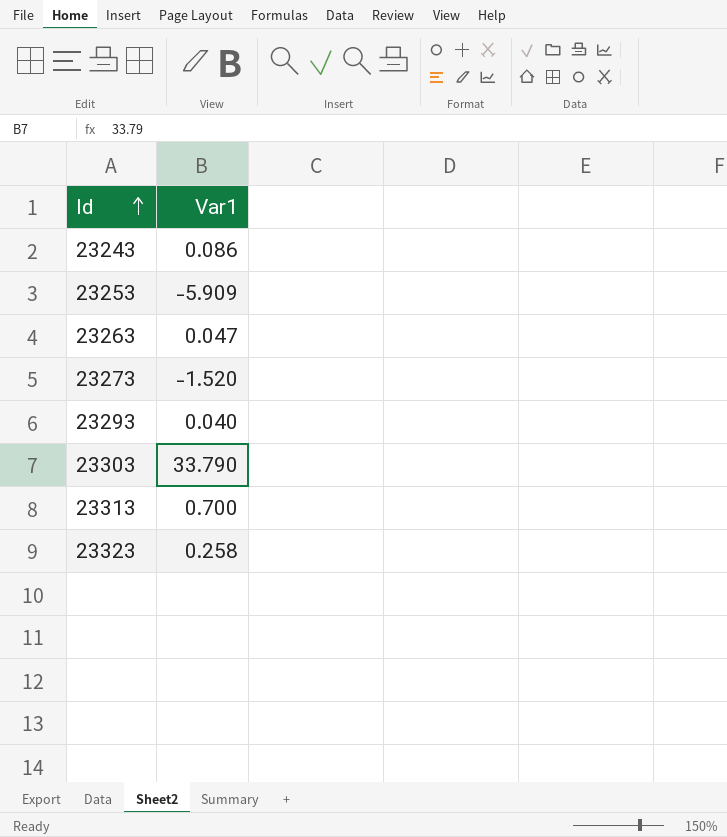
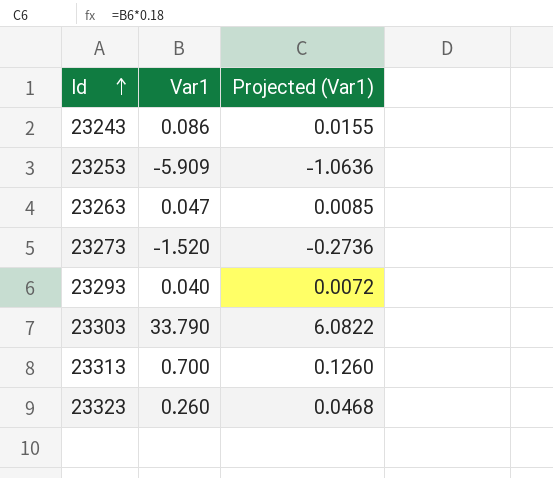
column Projected (Var1) | formula: none -> [Var1] * 0.18
23323 | Var1: 0.258 -> 0.260

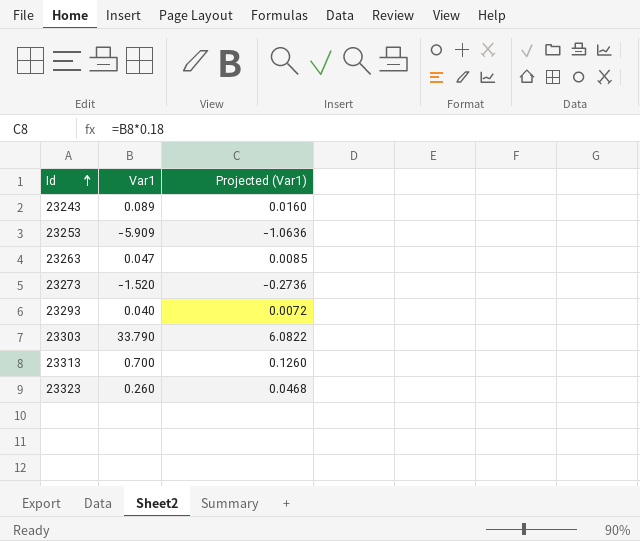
23243 | Var1: 0.086 -> 0.089
23243 | Projected (Var1): 0.0155 -> 0.0160

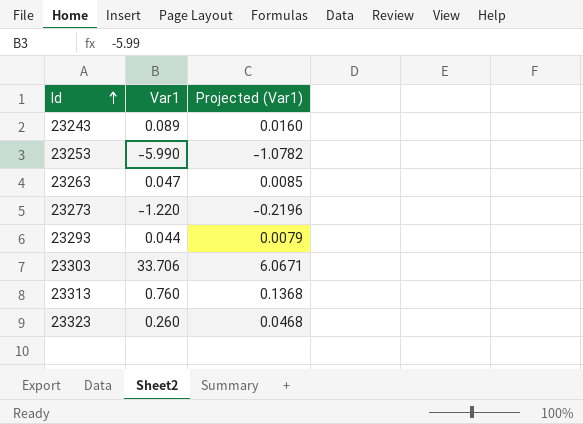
23253 | Var1: -5.909 -> -5.990
23253 | Projected (Var1): -1.0636 -> -1.0782
23273 | Var1: -1.520 -> -1.220
23273 | Projected (Var1): -0.2736 -> -0.2196
23293 | Var1: 0.040 -> 0.044
23293 | Projected (Var1): 0.0072 -> 0.0079
23303 | Var1: 33.790 -> 33.706
23303 | Projected (Var1): 6.0822 -> 6.0671
23313 | Var1: 0.700 -> 0.760
23313 | Projected (Var1): 0.1260 -> 0.1368

